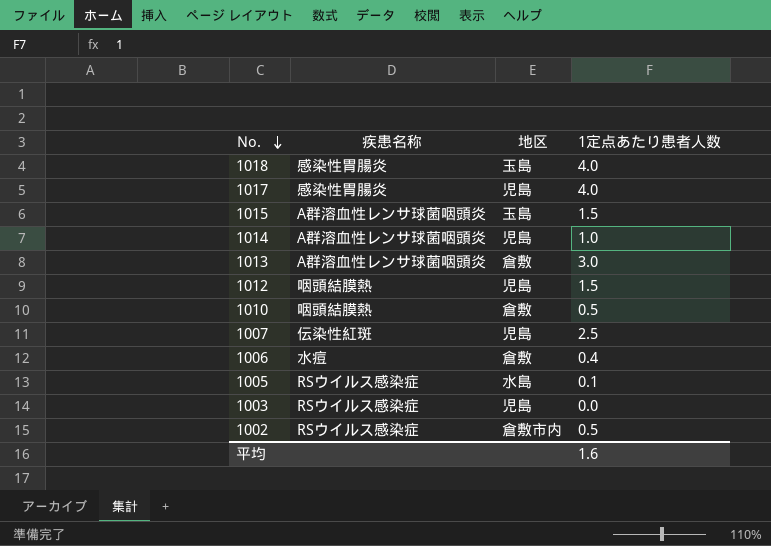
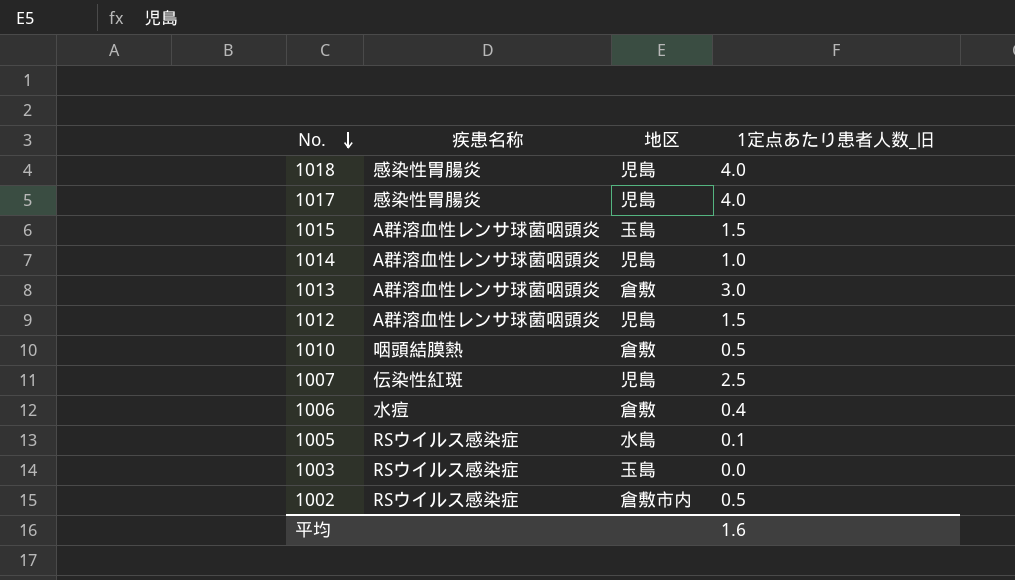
column name: 1定点あたり患者人数 -> 1定点あたり患者人数_旧
1018 | 地区: 玉島 -> 児島
1012 | 疾患名称: 咽頭結膜熱 -> A群溶血性レンサ球菌咽頭炎
1003 | 地区: 児島 -> 玉島

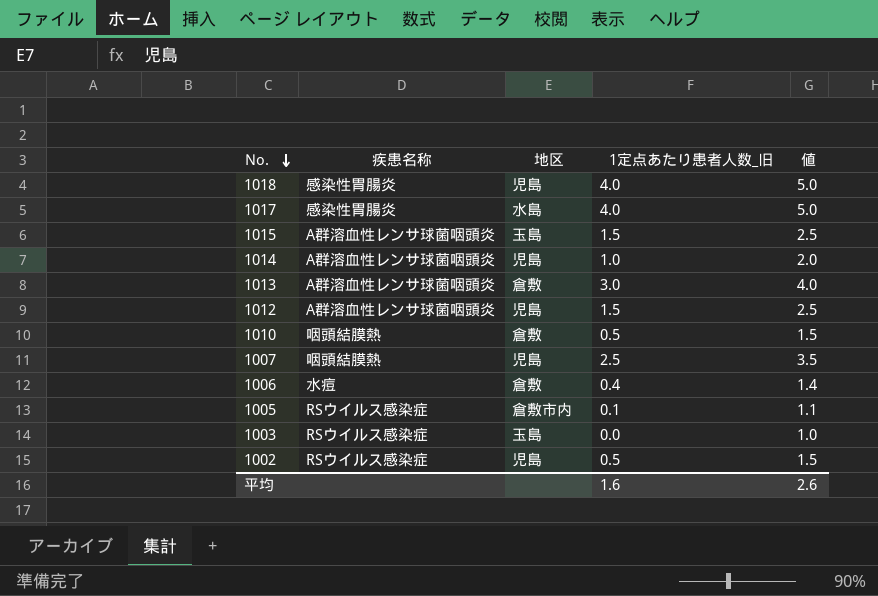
column 値 | formula: none -> [1定点あたり患者人数_旧] + 1
1017 | 地区: 児島 -> 水島
1007 | 疾患名称: 伝染性紅斑 -> 咽頭結膜熱
1005 | 地区: 水島 -> 倉敷市内
1002 | 地区: 倉敷市内 -> 児島

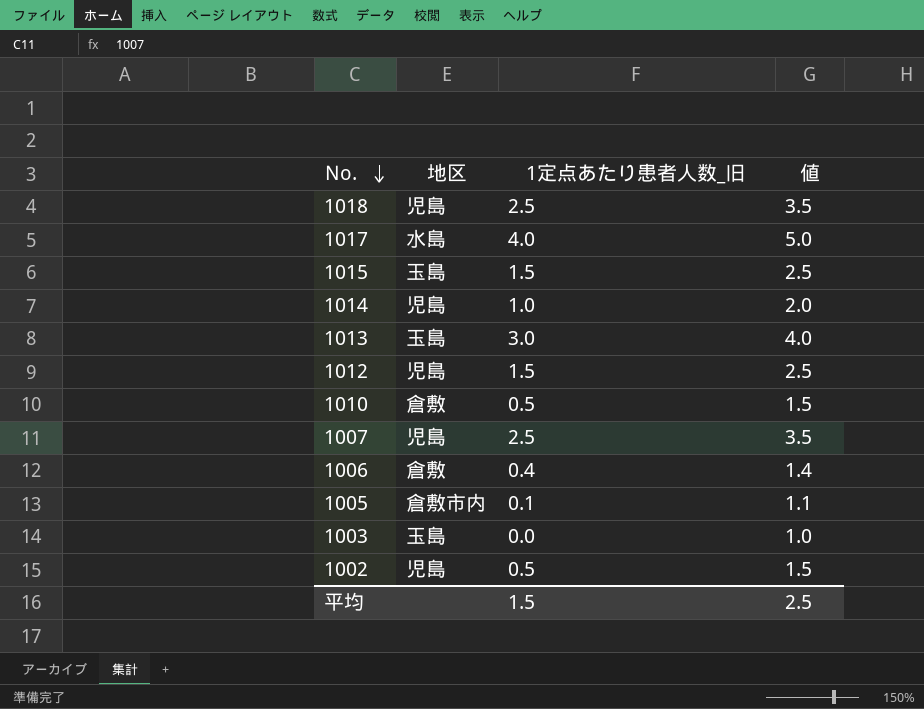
column 疾患名称 | position: 2 -> none
1018 | 1定点あたり患者人数_旧: 4.0 -> 2.5
1018 | 値: 5.0 -> 3.5
1013 | 地区: 倉敷 -> 玉島
平均 | 1定点あたり患者人数_旧: 1.6 -> 1.5
平均 | 値: 2.6 -> 2.5

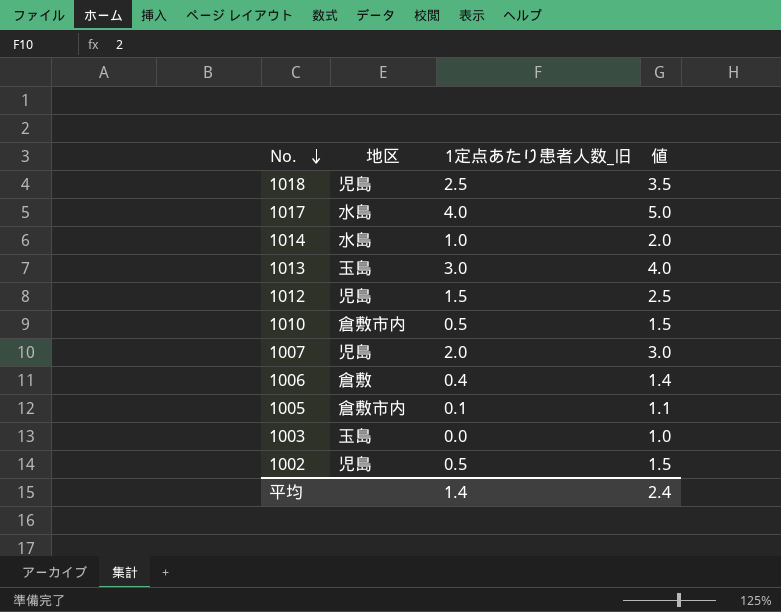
row 1015: 玉島 | 1.5 | 2.5 -> none
1014 | 地区: 児島 -> 水島
1010 | 地区: 倉敷 -> 倉敷市内
1007 | 1定点あたり患者人数_旧: 2.5 -> 2.0
1007 | 値: 3.5 -> 3.0
平均 | 1定点あたり患者人数_旧: 1.5 -> 1.4
平均 | 値: 2.5 -> 2.4

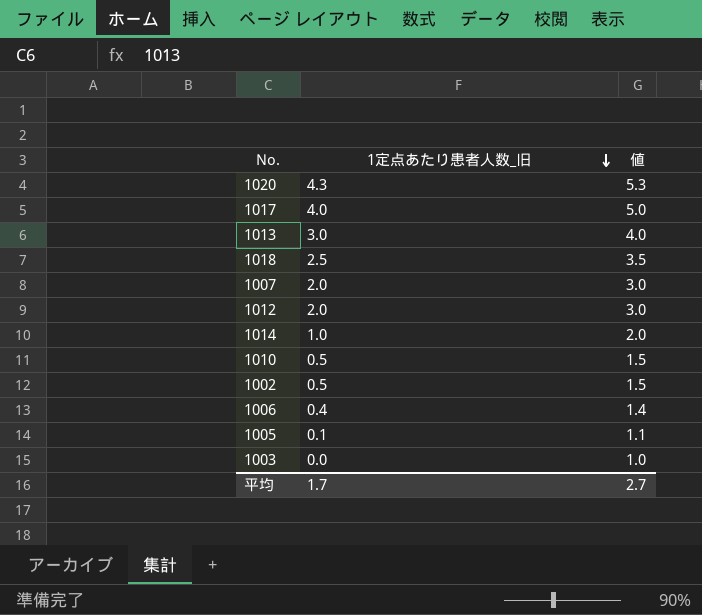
row order: No. descending -> 1定点あたり患者人数_旧 descending
column 地区 | position: 2 -> none
row 1020: none -> 4.3 | 5.3
1012 | 1定点あたり患者人数_旧: 1.5 -> 2.0
1012 | 値: 2.5 -> 3.0
平均 | 1定点あたり患者人数_旧: 1.4 -> 1.7
平均 | 値: 2.4 -> 2.7

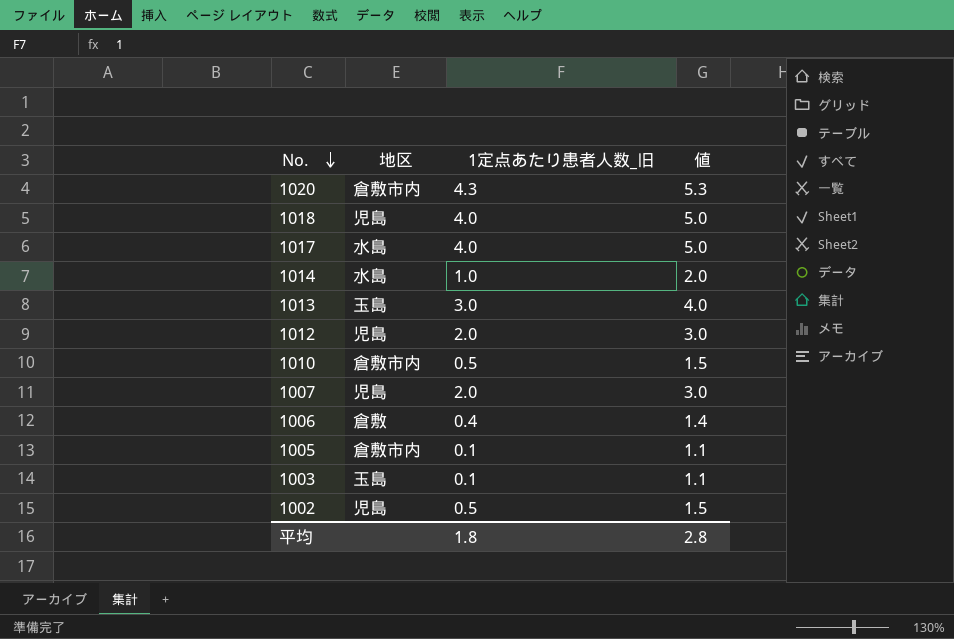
row order: 1定点あたり患者人数_旧 descending -> No. descending
column 地区 | position: none -> 2
1018 | 1定点あたり患者人数_旧: 2.5 -> 4.0
1018 | 値: 3.5 -> 5.0
1003 | 1定点あたり患者人数_旧: 0.0 -> 0.1
1003 | 値: 1.0 -> 1.1
平均 | 1定点あたり患者人数_旧: 1.7 -> 1.8
平均 | 値: 2.7 -> 2.8

